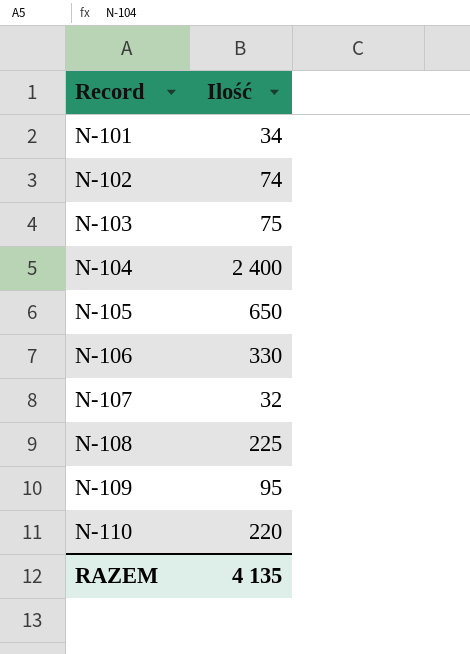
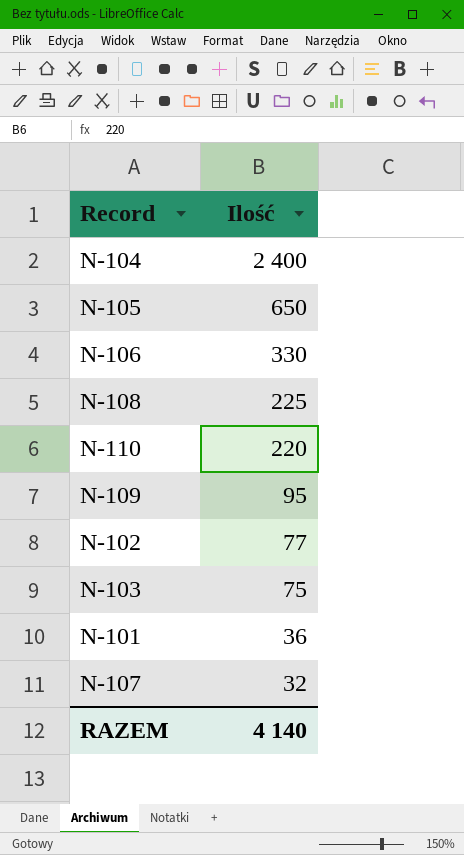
row order: Record ascending -> Ilość descending
N-102 | Ilość: 74 -> 77
N-101 | Ilość: 34 -> 36
RAZEM | Ilość: 4 135 -> 4 140

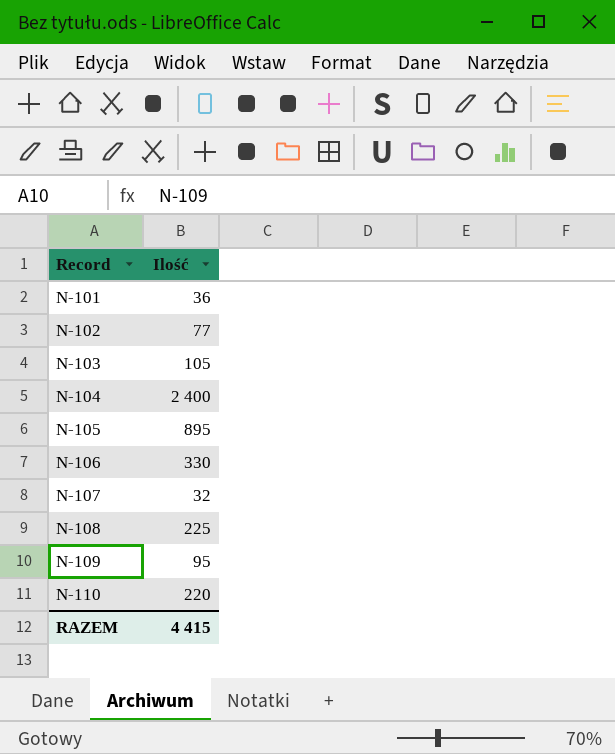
row order: Ilość descending -> Record ascending
N-103 | Ilość: 75 -> 105
N-105 | Ilość: 650 -> 895
RAZEM | Ilość: 4 140 -> 4 415

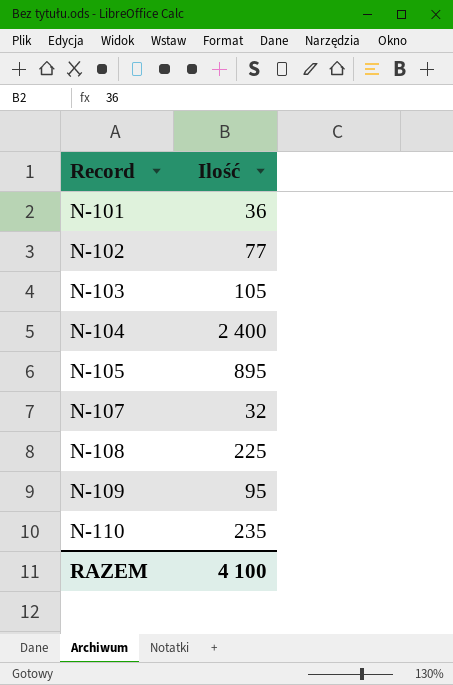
row N-106: 330 -> none
N-110 | Ilość: 220 -> 235
RAZEM | Ilość: 4 415 -> 4 100

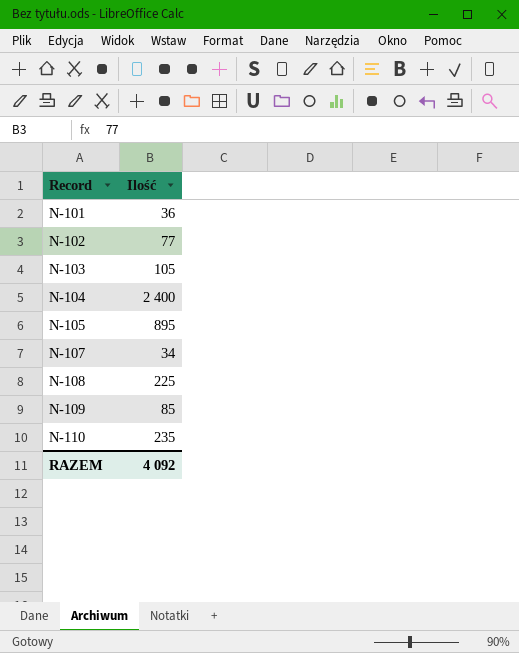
N-107 | Ilość: 32 -> 34
N-109 | Ilość: 95 -> 85
RAZEM | Ilość: 4 100 -> 4 092

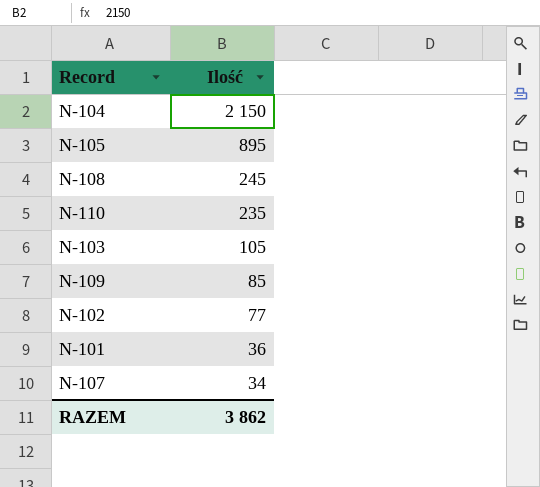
row order: Record ascending -> Ilość descending
N-104 | Ilość: 2 400 -> 2 150
N-108 | Ilość: 225 -> 245
RAZEM | Ilość: 4 092 -> 3 862

